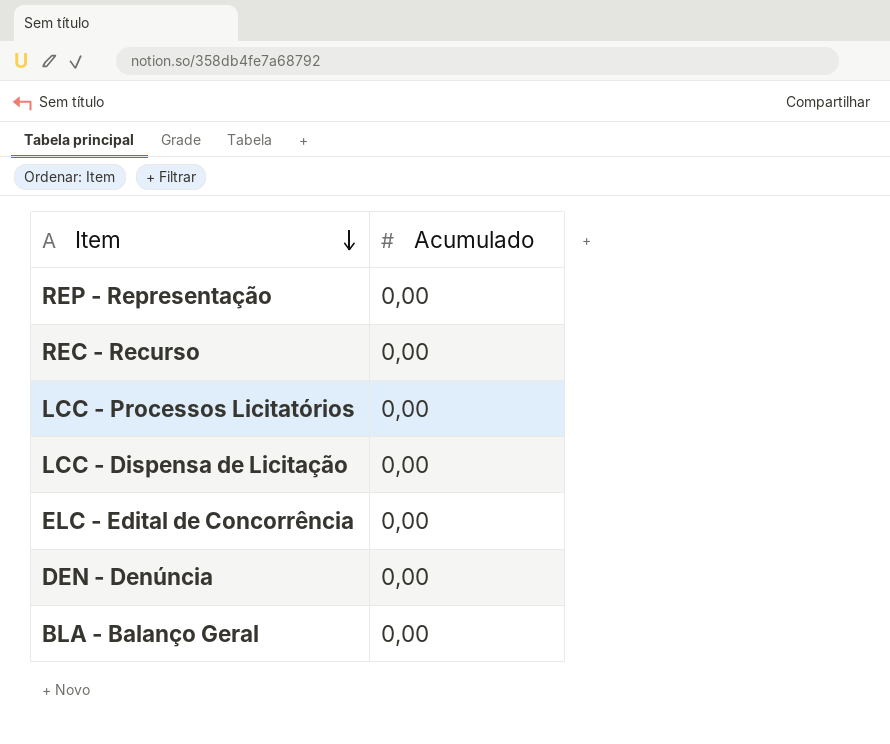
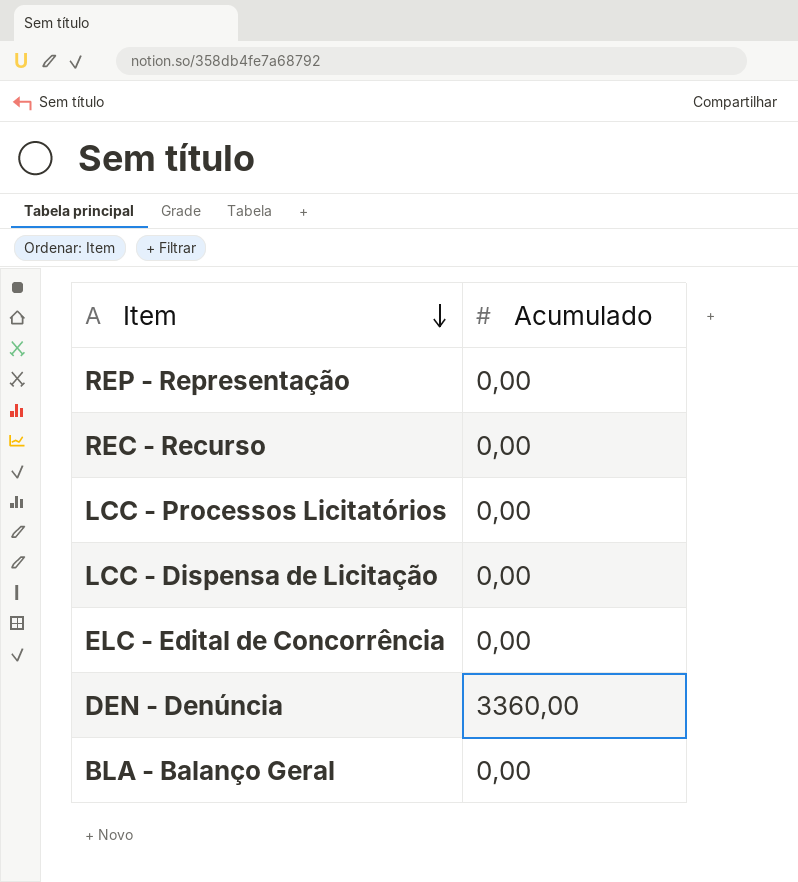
DEN - Denúncia | Acumulado: 0,00 -> 3360,00

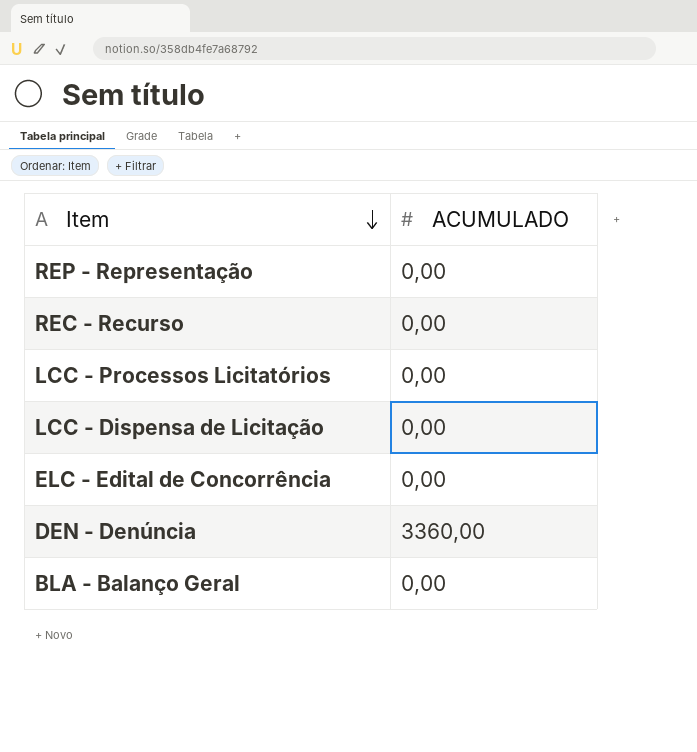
column name: Acumulado -> ACUMULADO

